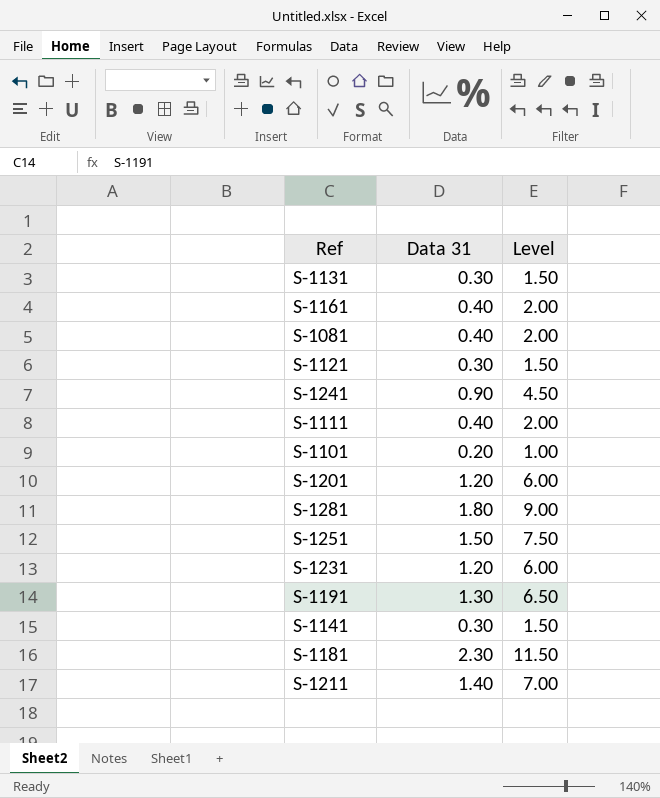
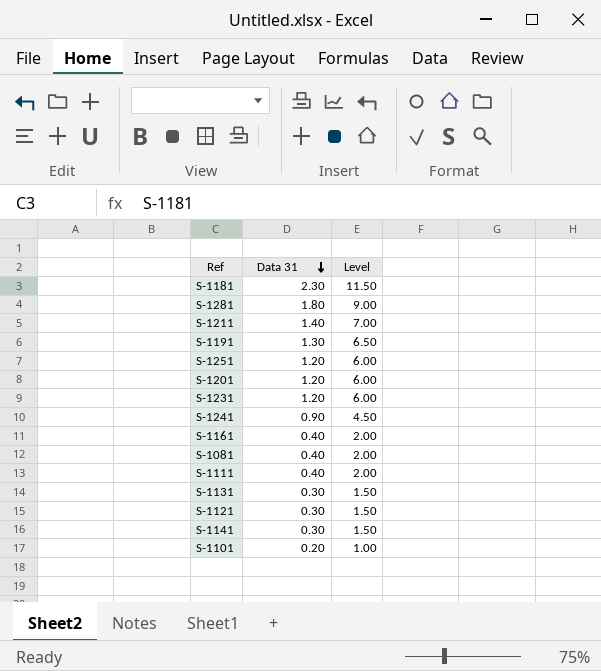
row order: none -> Data 31 descending
S-1251 | Data 31: 1.50 -> 1.20
S-1251 | Level: 7.50 -> 6.00

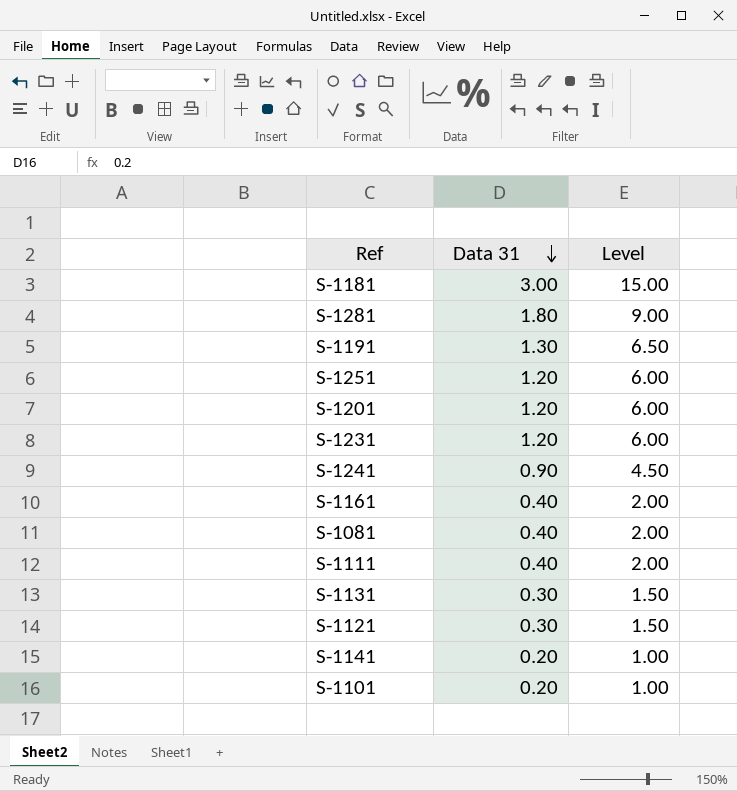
row S-1211: 1.40 | 7.00 -> none
S-1181 | Data 31: 2.30 -> 3.00
S-1181 | Level: 11.50 -> 15.00
S-1141 | Data 31: 0.30 -> 0.20
S-1141 | Level: 1.50 -> 1.00

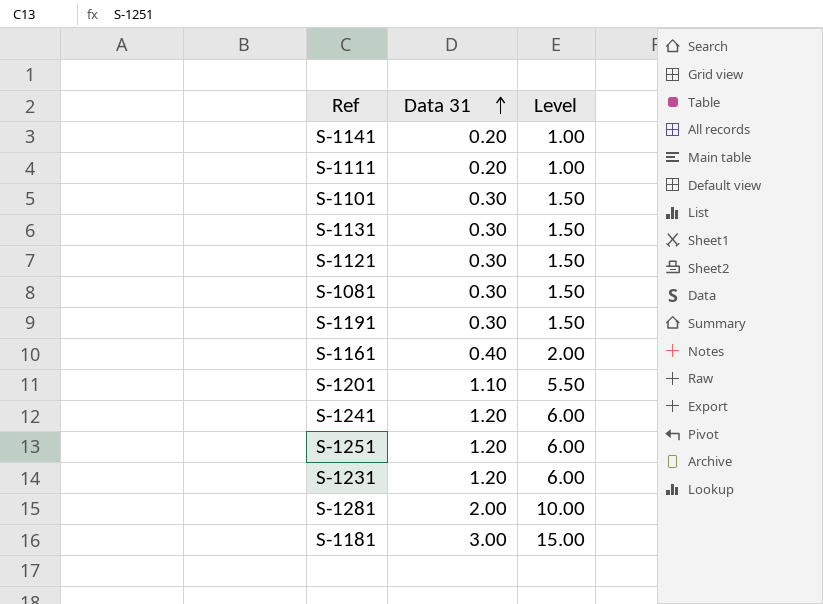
row order: Data 31 descending -> Data 31 ascending
S-1111 | Data 31: 0.40 -> 0.20
S-1111 | Level: 2.00 -> 1.00
S-1101 | Data 31: 0.20 -> 0.30
S-1101 | Level: 1.00 -> 1.50
S-1081 | Data 31: 0.40 -> 0.30
S-1081 | Level: 2.00 -> 1.50
S-1191 | Data 31: 1.30 -> 0.30
S-1191 | Level: 6.50 -> 1.50
S-1201 | Data 31: 1.20 -> 1.10
S-1201 | Level: 6.00 -> 5.50
S-1241 | Data 31: 0.90 -> 1.20
S-1241 | Level: 4.50 -> 6.00
S-1281 | Data 31: 1.80 -> 2.00
S-1281 | Level: 9.00 -> 10.00

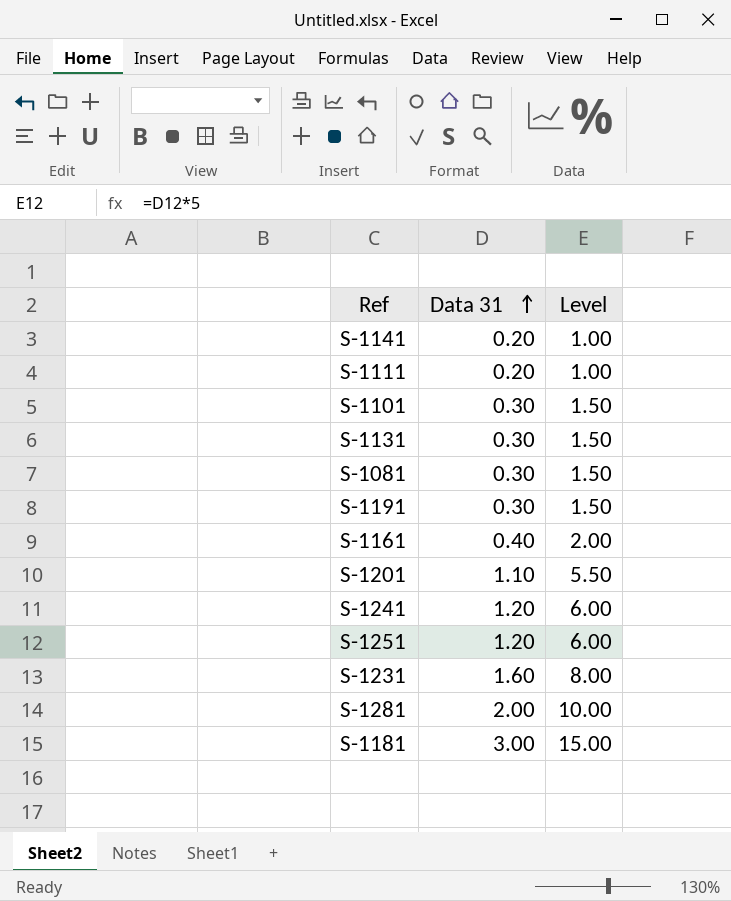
row S-1121: 0.30 | 1.50 -> none
S-1231 | Data 31: 1.20 -> 1.60
S-1231 | Level: 6.00 -> 8.00

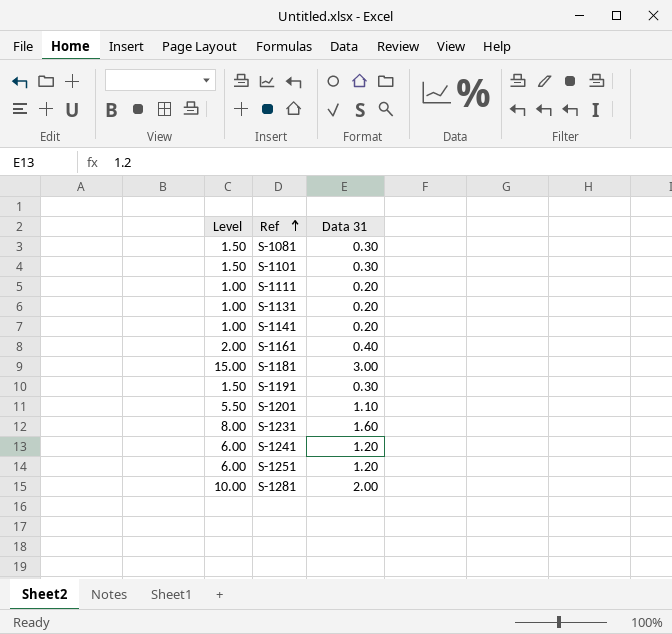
row order: Data 31 ascending -> Ref ascending
column Level | position: 3 -> 1
S-1131 | Level: 1.50 -> 1.00
S-1131 | Data 31: 0.30 -> 0.20

